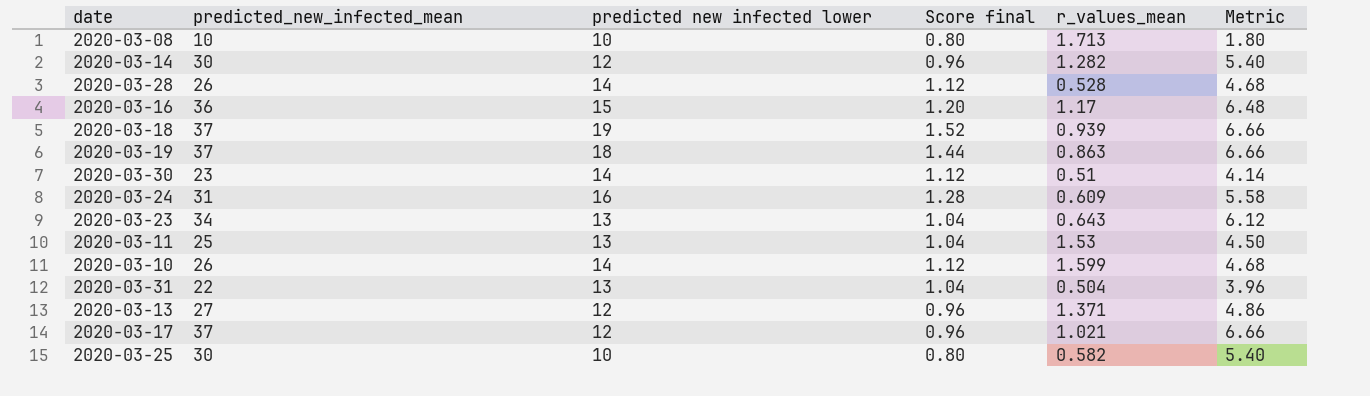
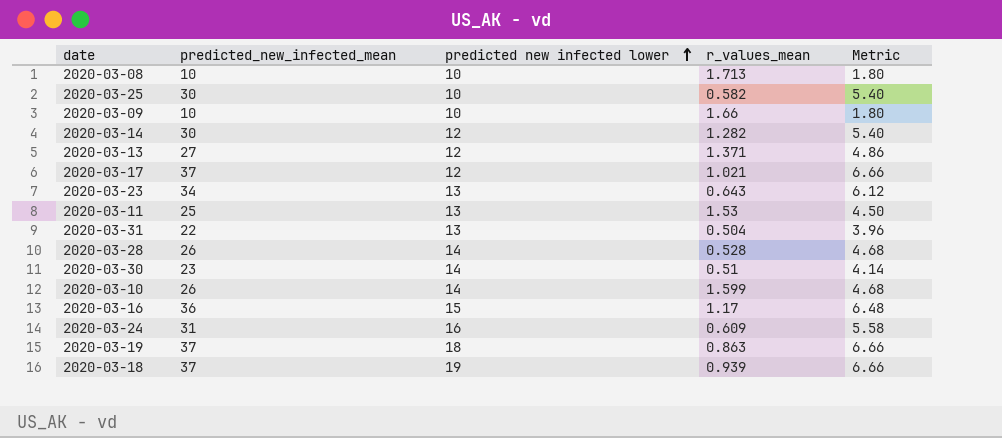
row order: none -> predicted new infected lower ascending
column Score final | formula: [predicted new infected lower] * 0.08 -> none
row 2020-03-09: none -> 10 | 10 | 1.66 | 1.80

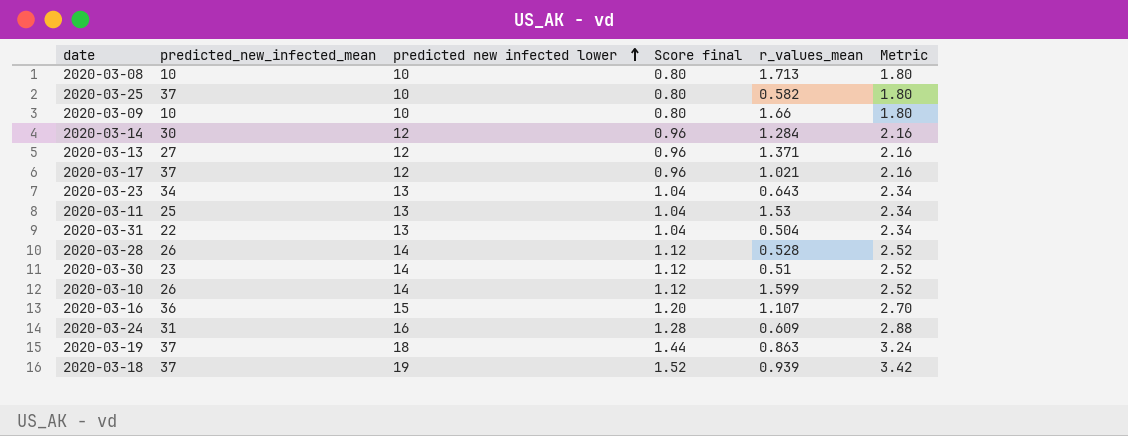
column Score final | formula: none -> [predicted new infected lower] * 0.08
column Metric | formula: [predicted_new_infected_mean] * 0.18 -> [predicted new infected lower] * 0.18
2020-03-25 | predicted_new_infected_mean: 30 -> 37
2020-03-14 | r_values_mean: 1.282 -> 1.284
2020-03-16 | r_values_mean: 1.17 -> 1.107

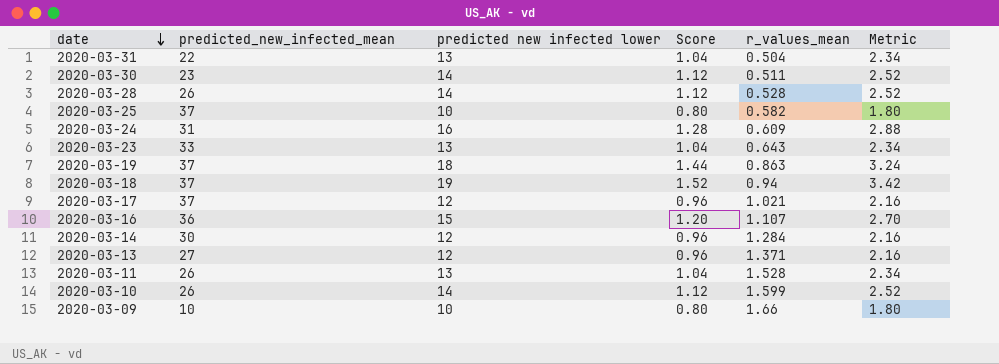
row order: predicted new infected lower ascending -> date descending
column name: Score final -> Score
row 2020-03-08: 10 | 10 | 0.80 | 1.713 | 1.80 -> none
2020-03-30 | r_values_mean: 0.51 -> 0.511
2020-03-23 | predicted_new_infected_mean: 34 -> 33
2020-03-18 | r_values_mean: 0.939 -> 0.94
2020-03-11 | predicted_new_infected_mean: 25 -> 26
2020-03-11 | r_values_mean: 1.53 -> 1.528

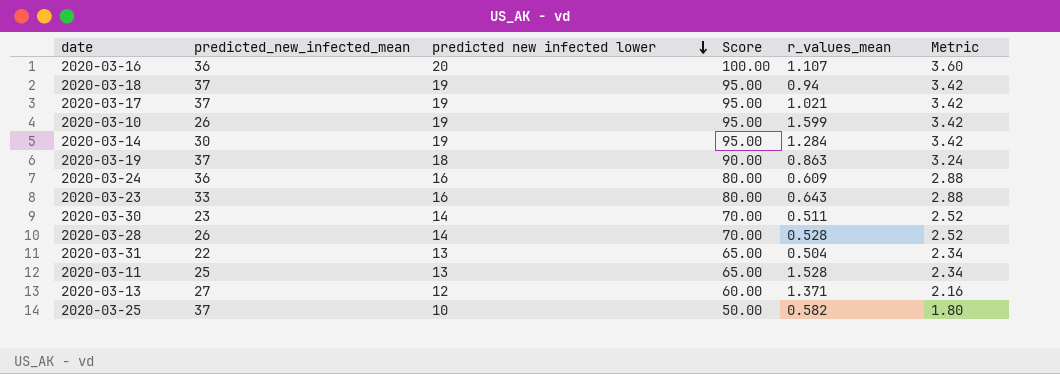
row order: date descending -> predicted new infected lower descending
column Score | formula: [predicted new infected lower] * 0.08 -> [predicted new infected lower] * 5
row 2020-03-09: 10 | 10 | 0.80 | 1.66 | 1.80 -> none
2020-03-16 | predicted new infected lower: 15 -> 20
2020-03-16 | Metric: 2.70 -> 3.60
2020-03-17 | predicted new infected lower: 12 -> 19
2020-03-17 | Metric: 2.16 -> 3.42
2020-03-10 | predicted new infected lower: 14 -> 19
2020-03-10 | Metric: 2.52 -> 3.42
2020-03-14 | predicted new infected lower: 12 -> 19
2020-03-14 | Metric: 2.16 -> 3.42
2020-03-24 | predicted_new_infected_mean: 31 -> 36
2020-03-23 | predicted new infected lower: 13 -> 16
2020-03-23 | Metric: 2.34 -> 2.88
2020-03-11 | predicted_new_infected_mean: 26 -> 25

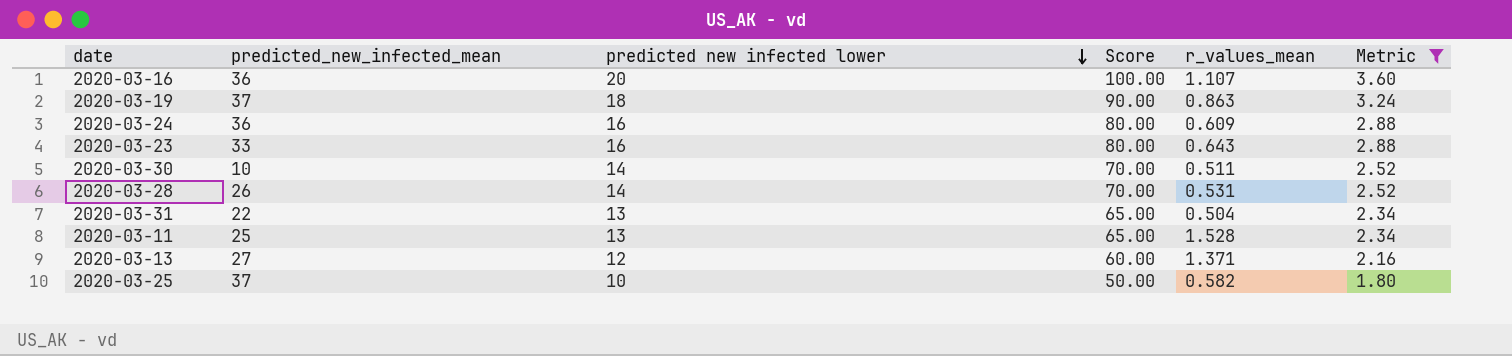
filter: none -> Metric != 3.42
2020-03-30 | predicted_new_infected_mean: 23 -> 10
2020-03-28 | r_values_mean: 0.528 -> 0.531

